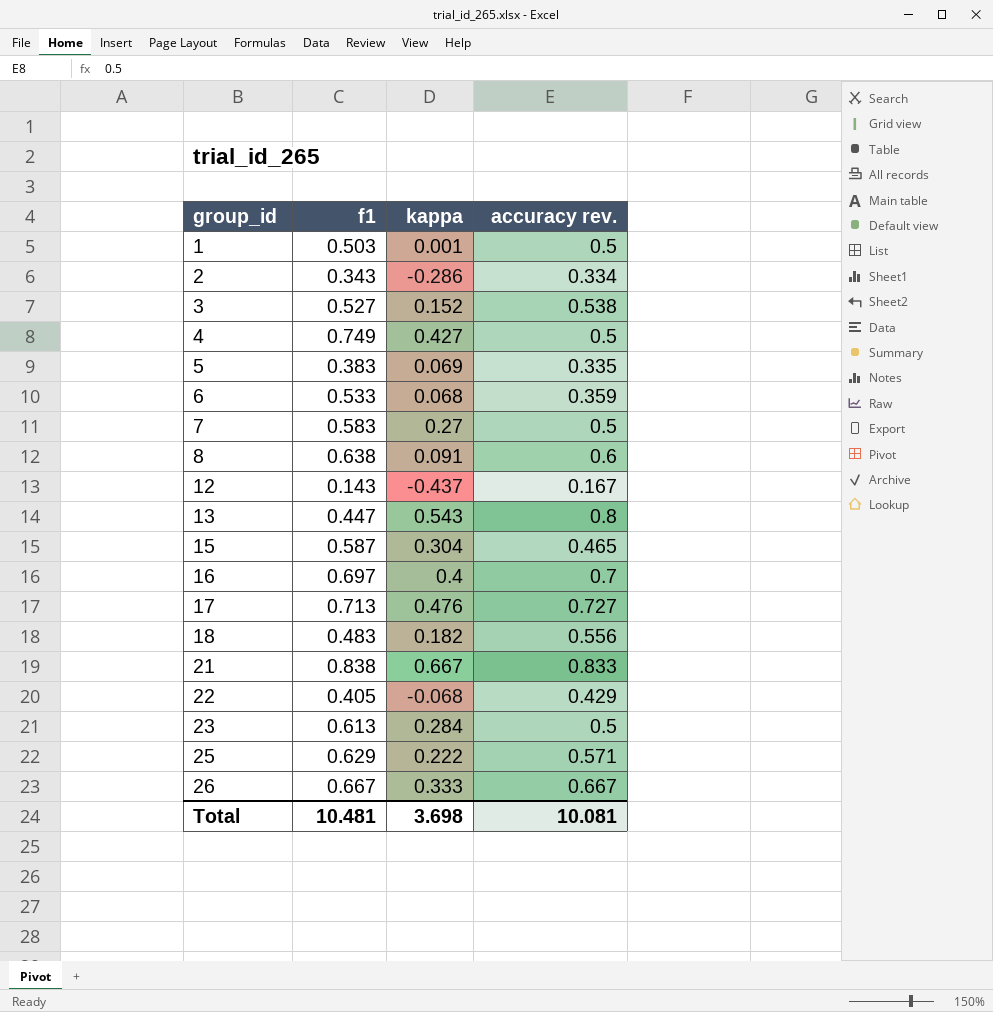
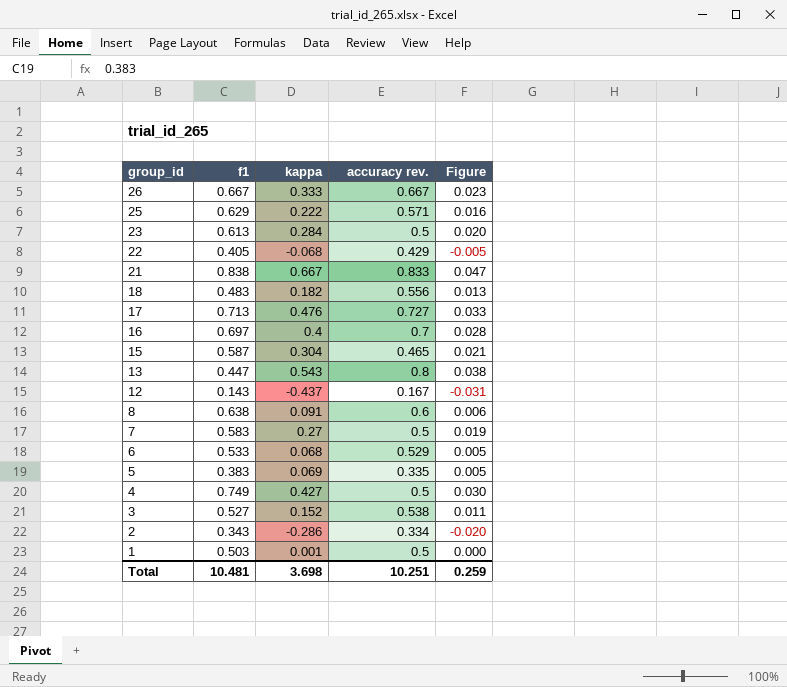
row order: group_id ascending -> group_id descending
column Figure | formula: none -> [kappa] * 0.07
6 | accuracy rev.: 0.359 -> 0.529
Total | accuracy rev.: 10.081 -> 10.251

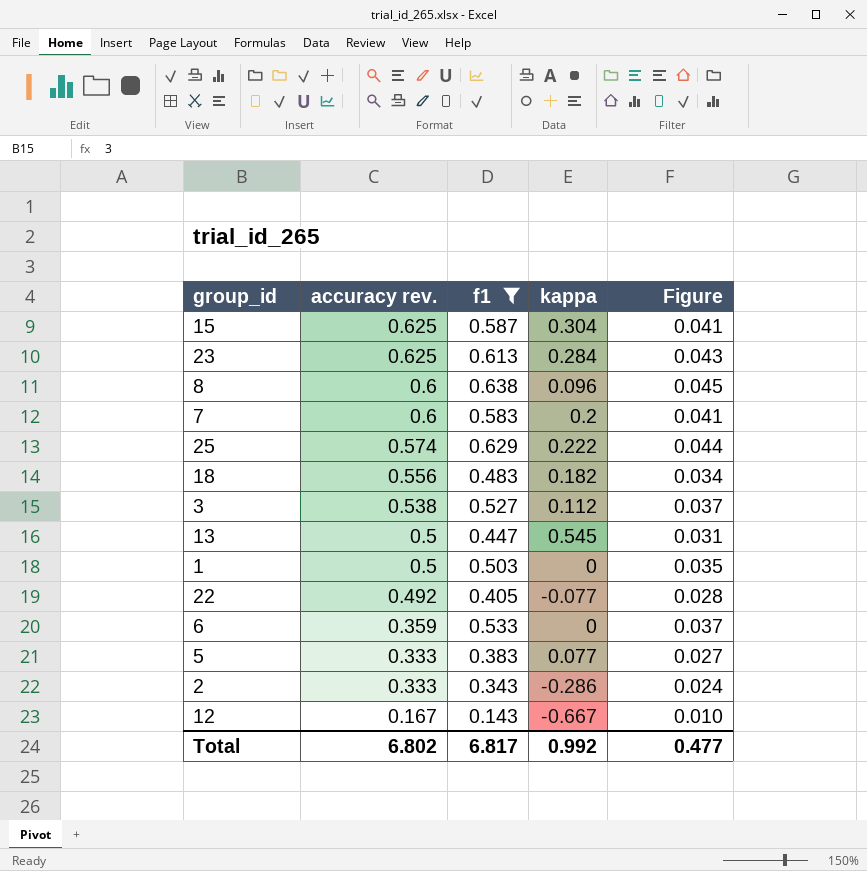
filter: none -> f1 <= 0.638
row order: group_id descending -> accuracy rev. descending
column accuracy rev. | position: 4 -> 2
column Figure | formula: [kappa] * 0.07 -> [f1] * 0.07
15 | accuracy rev.: 0.465 -> 0.625
23 | accuracy rev.: 0.5 -> 0.625
8 | kappa: 0.091 -> 0.096
7 | accuracy rev.: 0.5 -> 0.6
7 | kappa: 0.27 -> 0.2
25 | accuracy rev.: 0.571 -> 0.574
3 | kappa: 0.152 -> 0.112
13 | accuracy rev.: 0.8 -> 0.5
13 | kappa: 0.543 -> 0.545
1 | kappa: 0.001 -> 0
22 | accuracy rev.: 0.429 -> 0.492
22 | kappa: -0.068 -> -0.077
6 | accuracy rev.: 0.529 -> 0.359
6 | kappa: 0.068 -> 0
5 | accuracy rev.: 0.335 -> 0.333
5 | kappa: 0.069 -> 0.077
2 | accuracy rev.: 0.334 -> 0.333
12 | kappa: -0.437 -> -0.667
Total | accuracy rev.: 10.251 -> 6.802
Total | f1: 10.481 -> 6.817
Total | kappa: 3.698 -> 0.992
Total | Figure: 0.259 -> 0.477

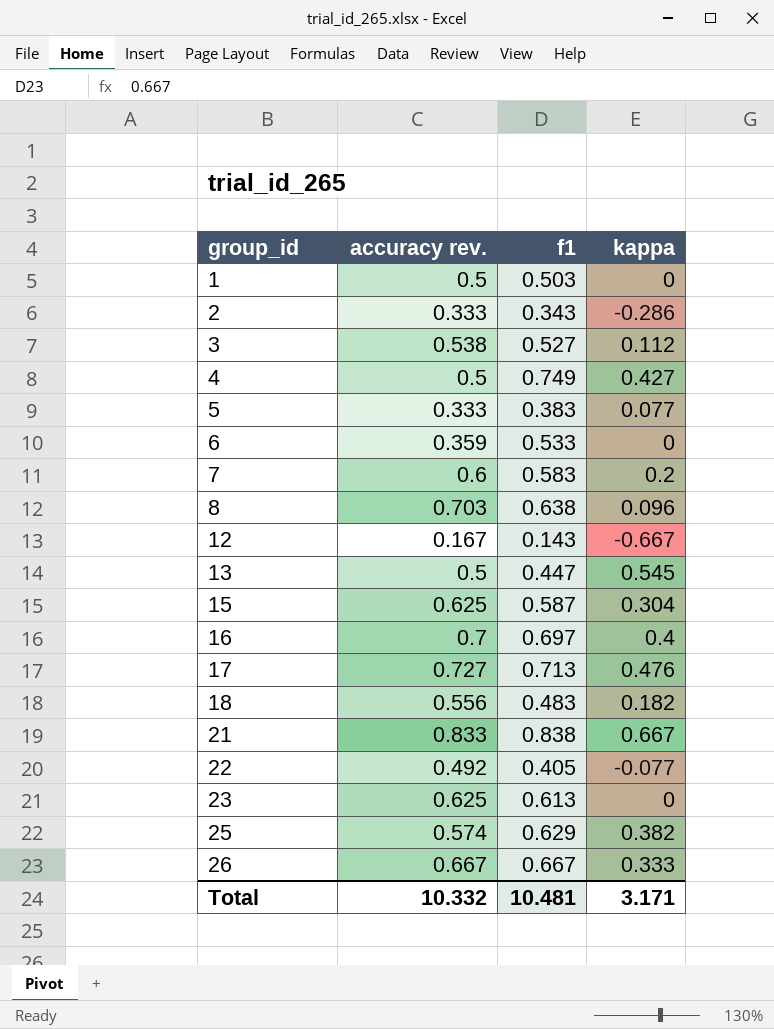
filter: f1 <= 0.638 -> none
row order: accuracy rev. descending -> group_id ascending
column Figure | formula: [f1] * 0.07 -> none
8 | accuracy rev.: 0.6 -> 0.703
23 | kappa: 0.284 -> 0
25 | kappa: 0.222 -> 0.382
Total | accuracy rev.: 6.802 -> 10.332
Total | f1: 6.817 -> 10.481
Total | kappa: 0.992 -> 3.171

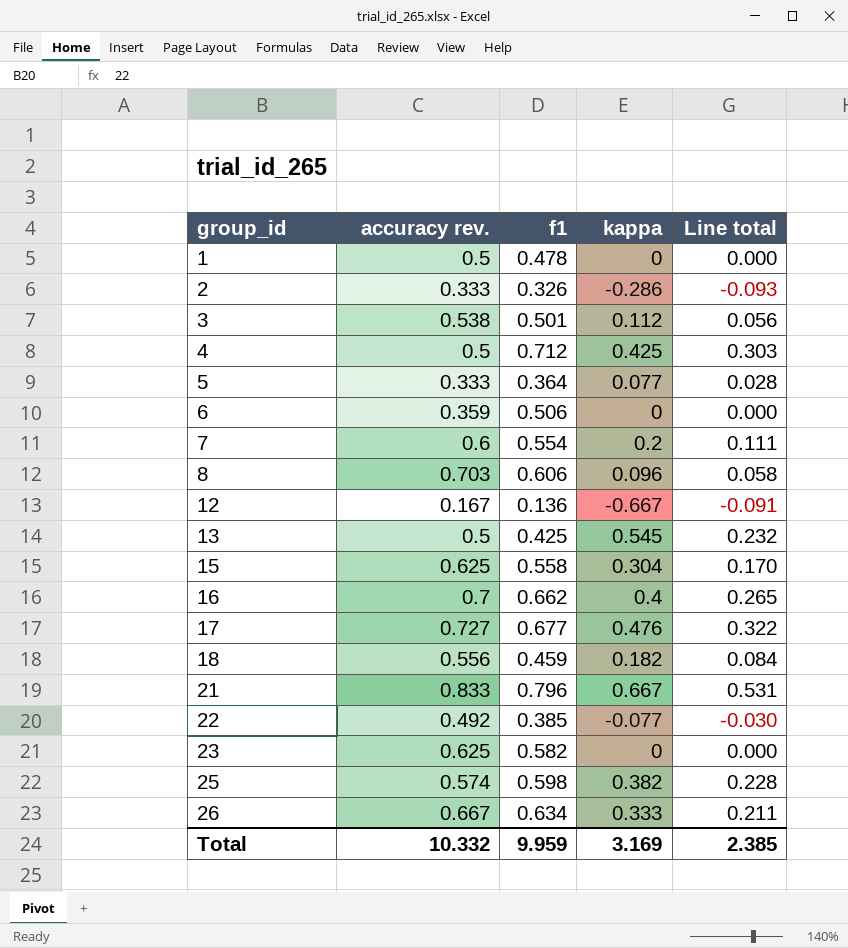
column Line total | formula: none -> [f1] * [kappa]
1 | f1: 0.503 -> 0.478
2 | f1: 0.343 -> 0.326
3 | f1: 0.527 -> 0.501
4 | f1: 0.749 -> 0.712
4 | kappa: 0.427 -> 0.425
5 | f1: 0.383 -> 0.364
6 | f1: 0.533 -> 0.506
7 | f1: 0.583 -> 0.554
8 | f1: 0.638 -> 0.606
12 | f1: 0.143 -> 0.136
13 | f1: 0.447 -> 0.425
15 | f1: 0.587 -> 0.558
16 | f1: 0.697 -> 0.662
17 | f1: 0.713 -> 0.677
18 | f1: 0.483 -> 0.459
21 | f1: 0.838 -> 0.796
22 | f1: 0.405 -> 0.385
23 | f1: 0.613 -> 0.582
25 | f1: 0.629 -> 0.598
26 | f1: 0.667 -> 0.634
Total | f1: 10.481 -> 9.959
Total | kappa: 3.171 -> 3.169

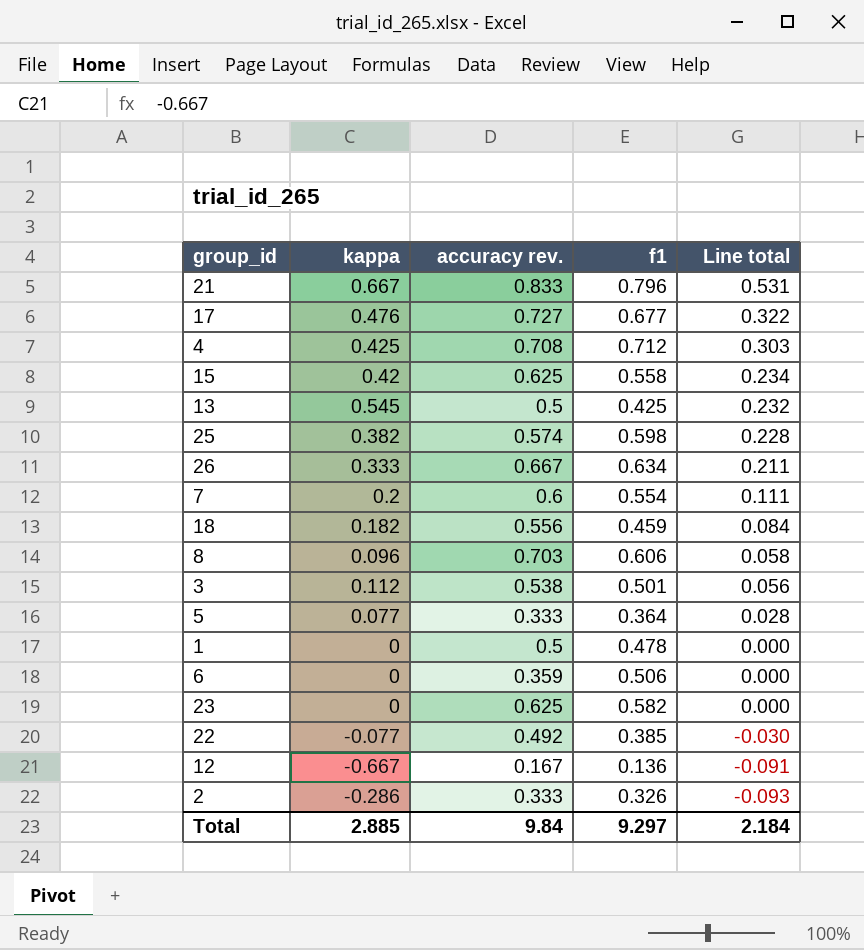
row order: group_id ascending -> Line total descending
column kappa | position: 4 -> 2
row 16: 0.7 | 0.662 | 0.4 | 0.265 -> none
4 | accuracy rev.: 0.5 -> 0.708
15 | kappa: 0.304 -> 0.42
15 | Line total: 0.170 -> 0.234
Total | kappa: 3.169 -> 2.885
Total | accuracy rev.: 10.332 -> 9.84
Total | f1: 9.959 -> 9.297
Total | Line total: 2.385 -> 2.184

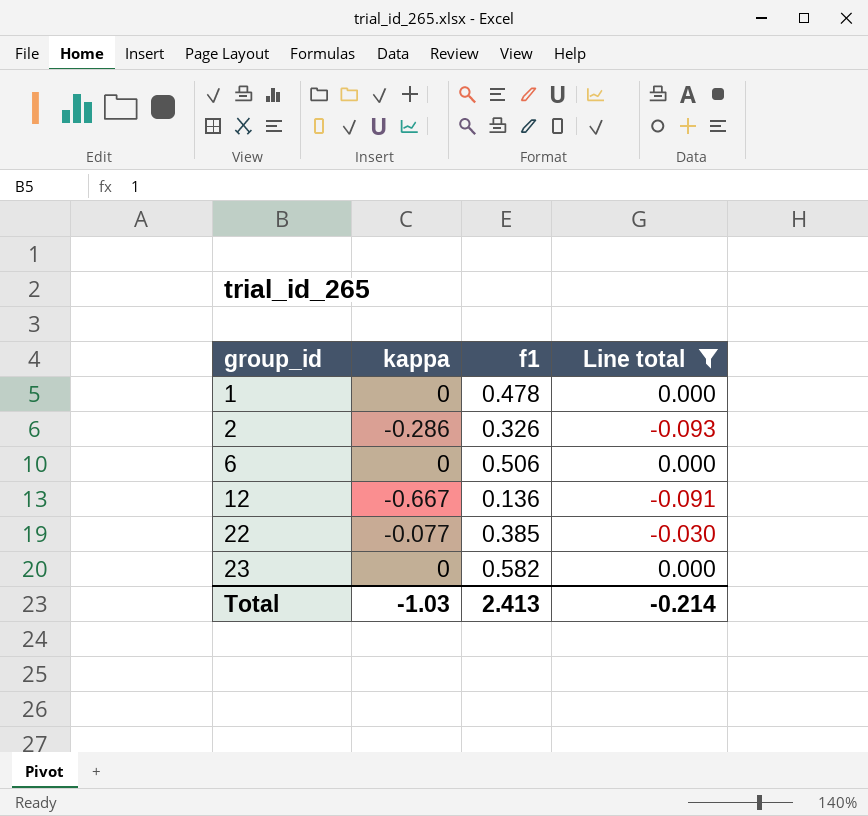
filter: none -> Line total <= 0.000
row order: Line total descending -> group_id ascending
column accuracy rev. | position: 3 -> none
Total | kappa: 2.885 -> -1.03
Total | f1: 9.297 -> 2.413
Total | Line total: 2.184 -> -0.214

